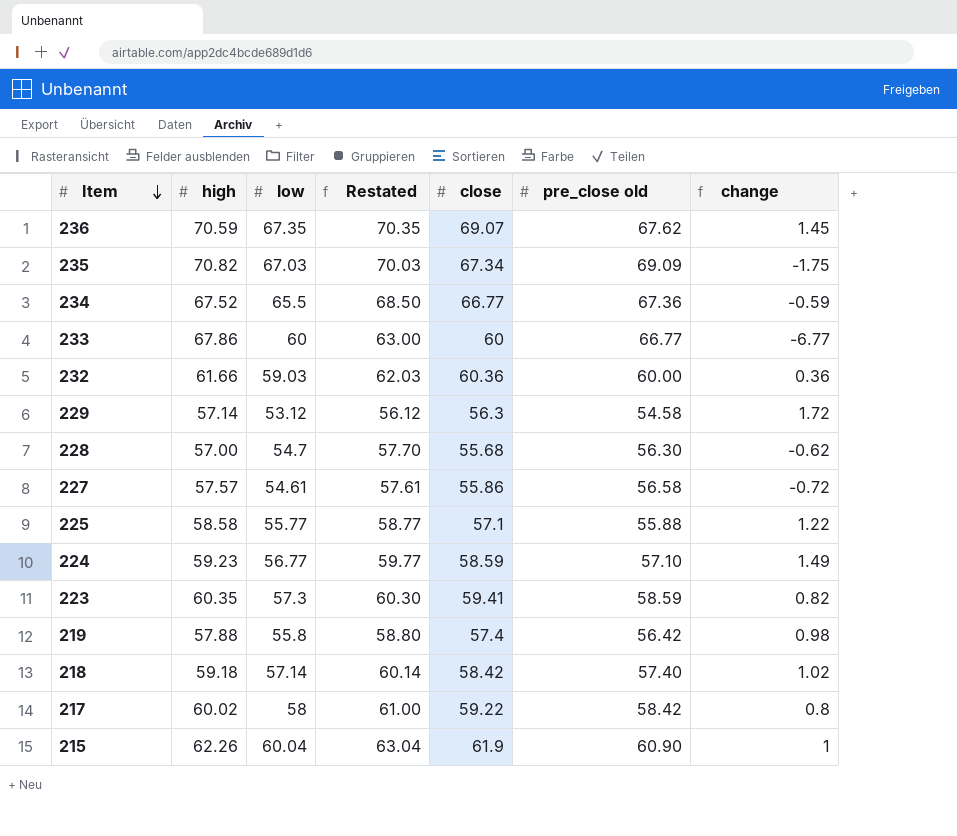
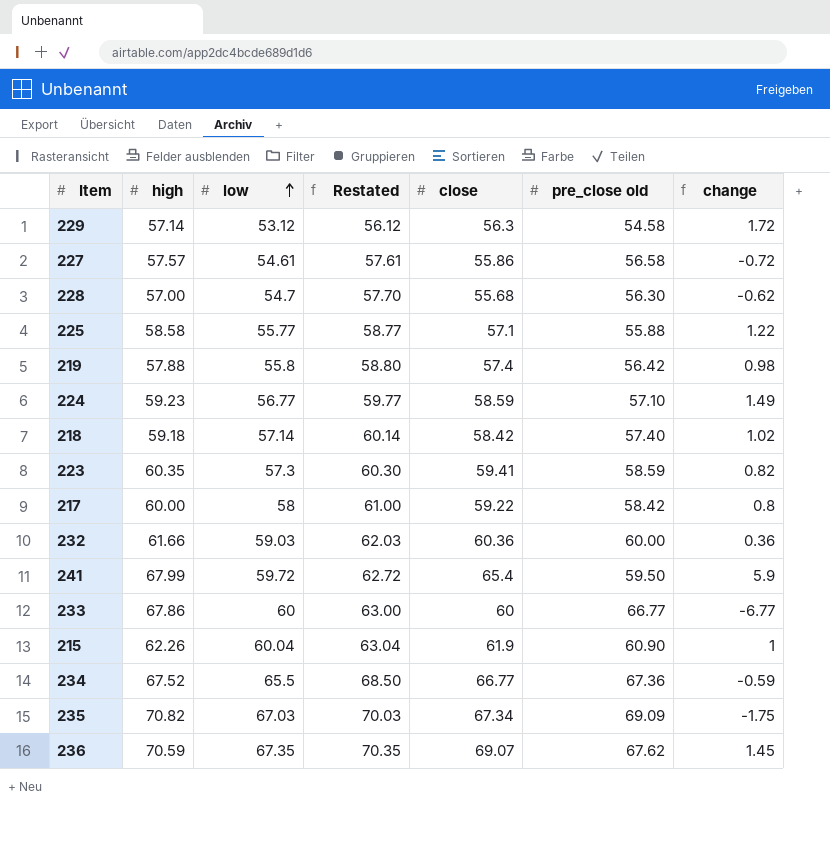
row order: Item descending -> low ascending
217 | high: 60.02 -> 60.00
row 241: none -> 67.99 | 59.72 | 62.72 | 65.4 | 59.50 | 5.9

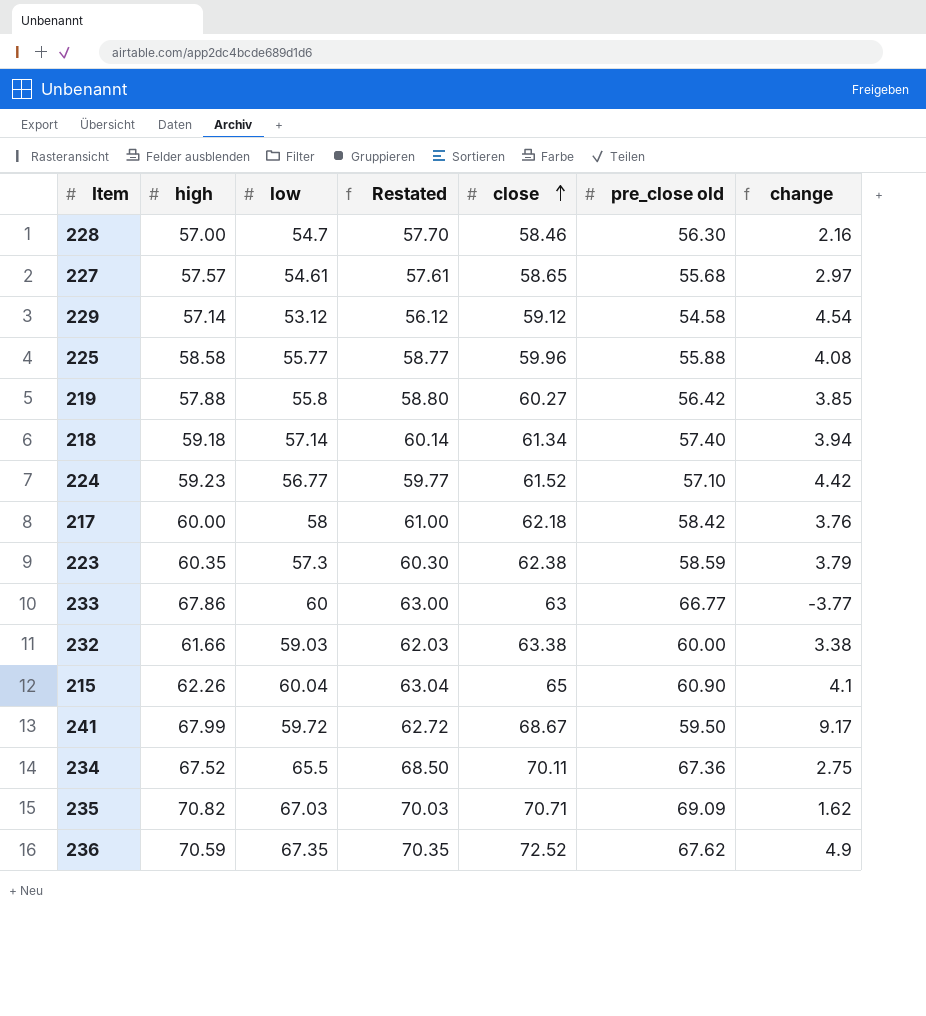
row order: low ascending -> close ascending
228 | close: 55.68 -> 58.46
228 | change: -0.62 -> 2.16
227 | close: 55.86 -> 58.65
227 | pre_close old: 56.58 -> 55.68
227 | change: -0.72 -> 2.97
229 | close: 56.3 -> 59.12
229 | change: 1.72 -> 4.54
225 | close: 57.1 -> 59.96
225 | change: 1.22 -> 4.08
219 | close: 57.4 -> 60.27
219 | change: 0.98 -> 3.85
218 | close: 58.42 -> 61.34
218 | change: 1.02 -> 3.94
224 | close: 58.59 -> 61.52
224 | change: 1.49 -> 4.42
217 | close: 59.22 -> 62.18
217 | change: 0.8 -> 3.76
223 | close: 59.41 -> 62.38
223 | change: 0.82 -> 3.79
233 | close: 60 -> 63
233 | change: -6.77 -> -3.77
232 | close: 60.36 -> 63.38
232 | change: 0.36 -> 3.38
215 | close: 61.9 -> 65
215 | change: 1 -> 4.1
241 | close: 65.4 -> 68.67
241 | change: 5.9 -> 9.17
234 | close: 66.77 -> 70.11
234 | change: -0.59 -> 2.75
235 | close: 67.34 -> 70.71
235 | change: -1.75 -> 1.62
236 | close: 69.07 -> 72.52
236 | change: 1.45 -> 4.9

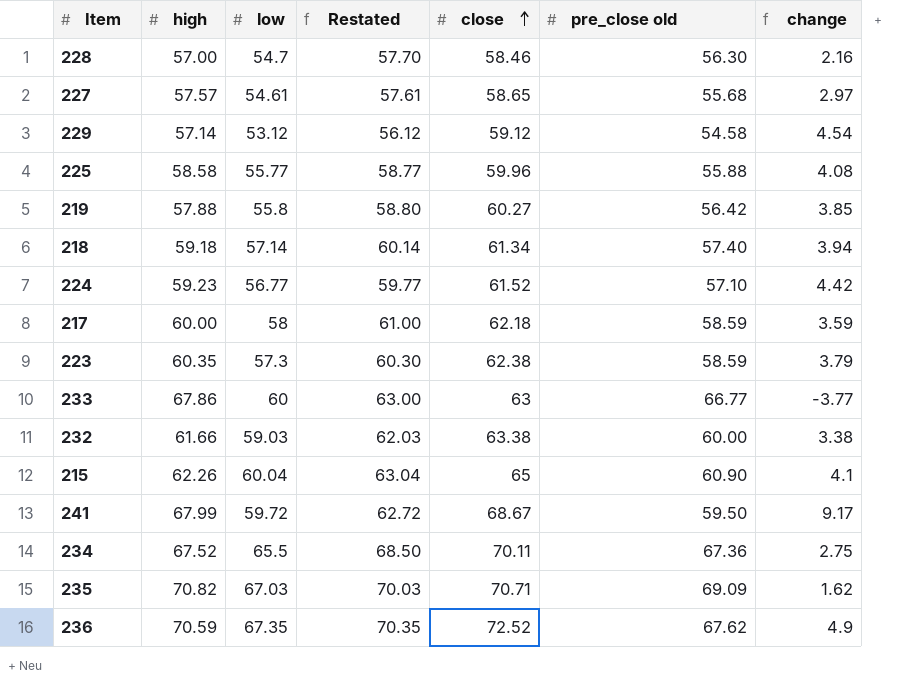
217 | pre_close old: 58.42 -> 58.59
217 | change: 3.76 -> 3.59

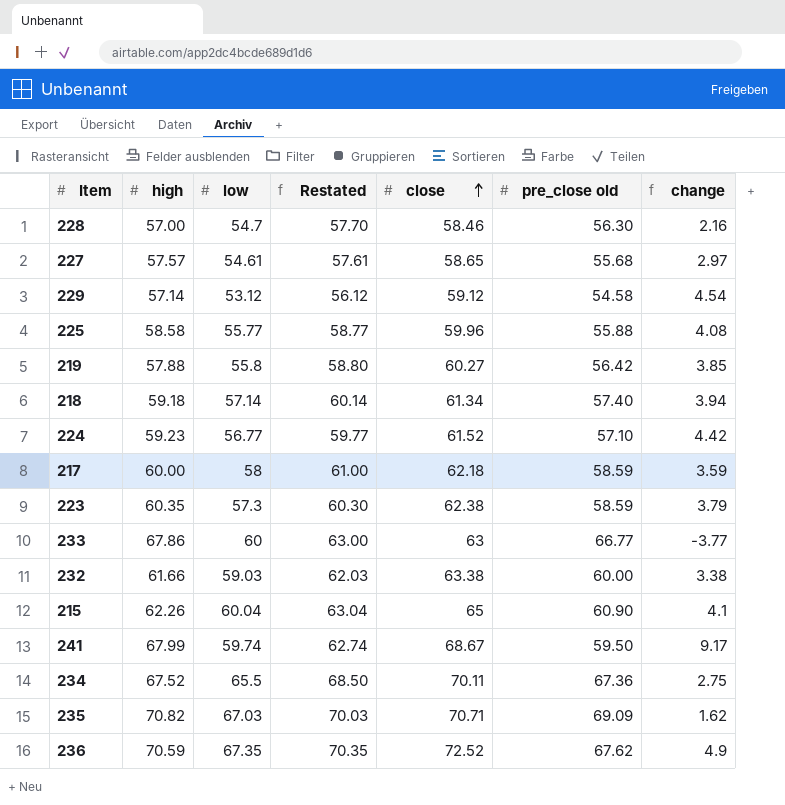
241 | low: 59.72 -> 59.74
241 | Restated: 62.72 -> 62.74

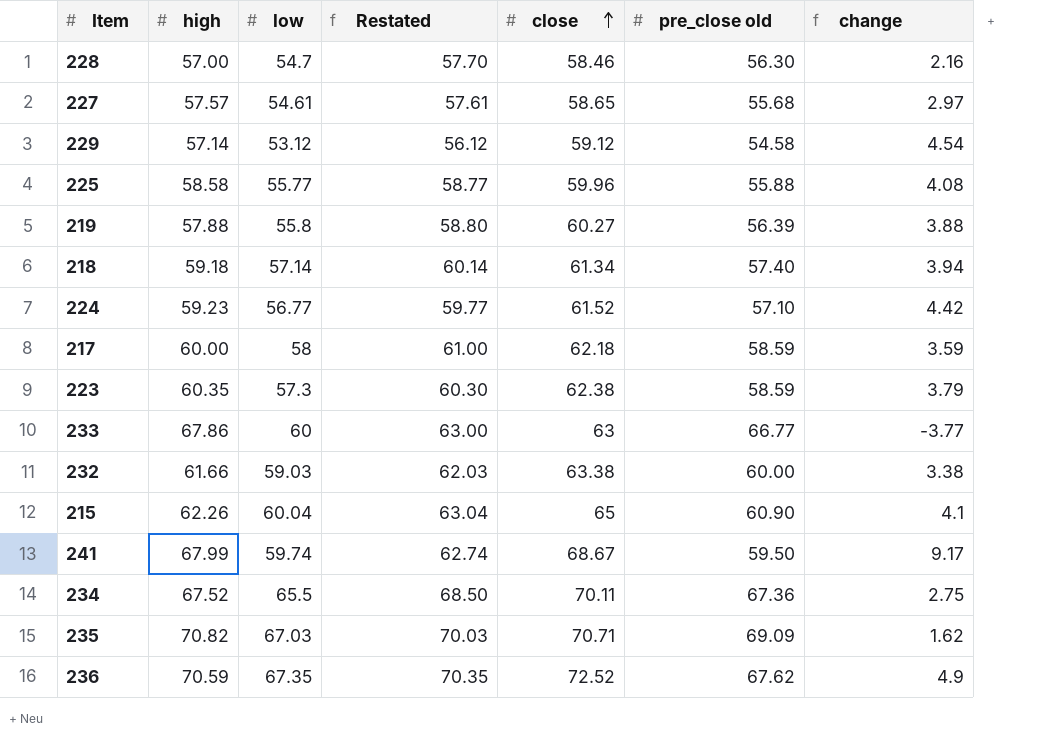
219 | pre_close old: 56.42 -> 56.39
219 | change: 3.85 -> 3.88

